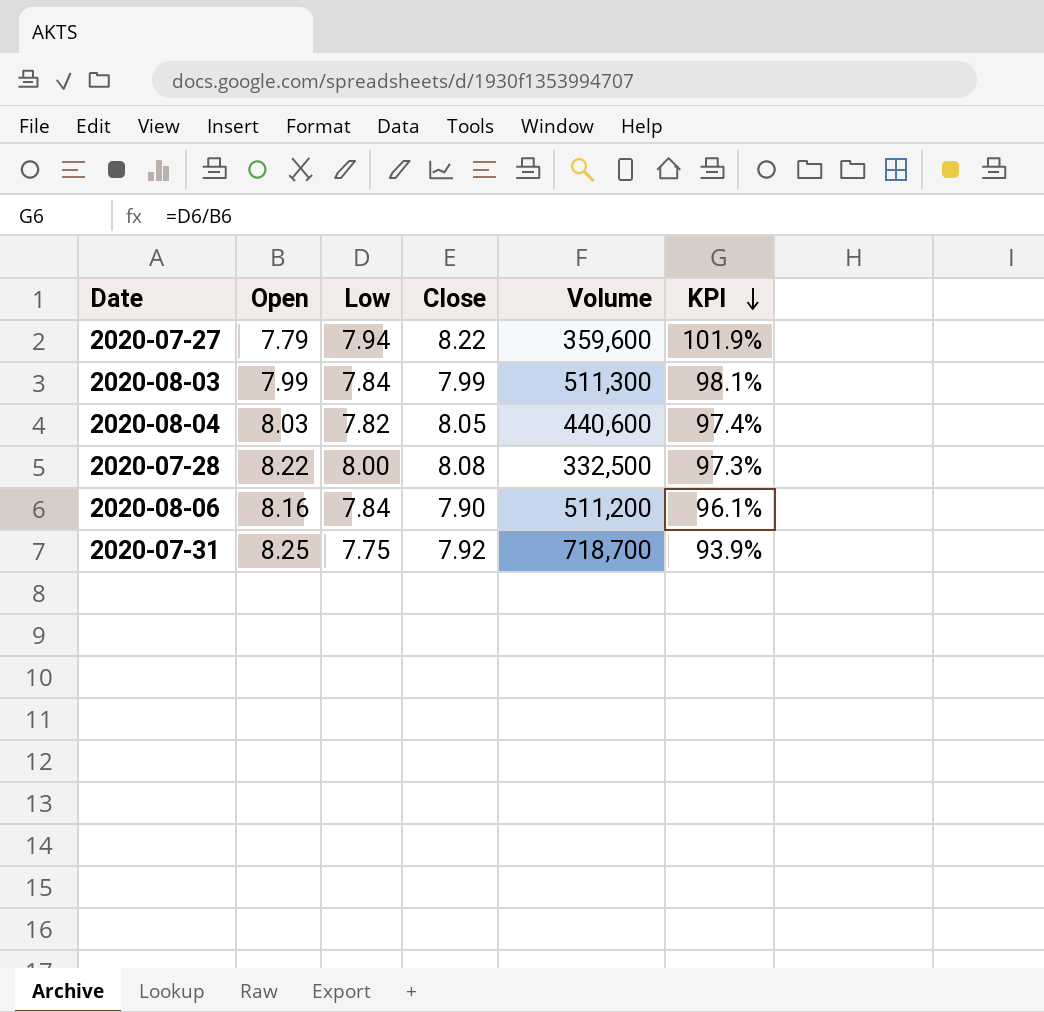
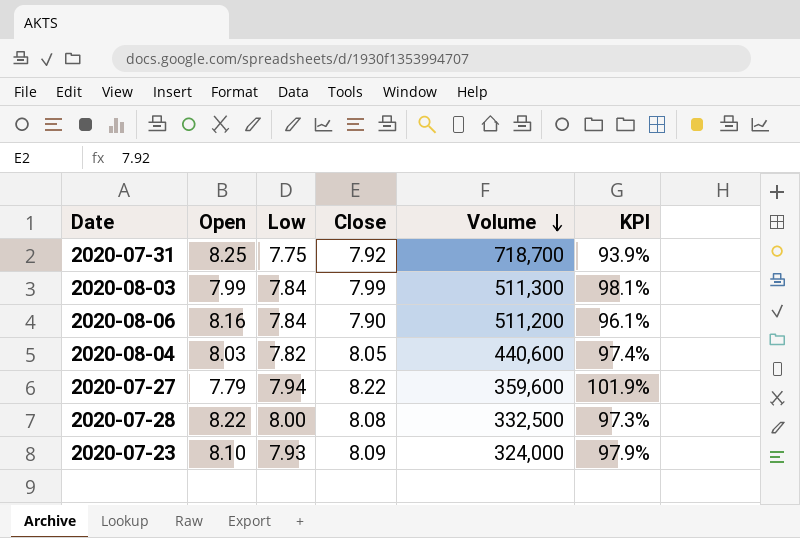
row order: KPI descending -> Volume descending
row 2020-07-23: none -> 8.10 | 7.93 | 8.09 | 324,000 | 97.9%

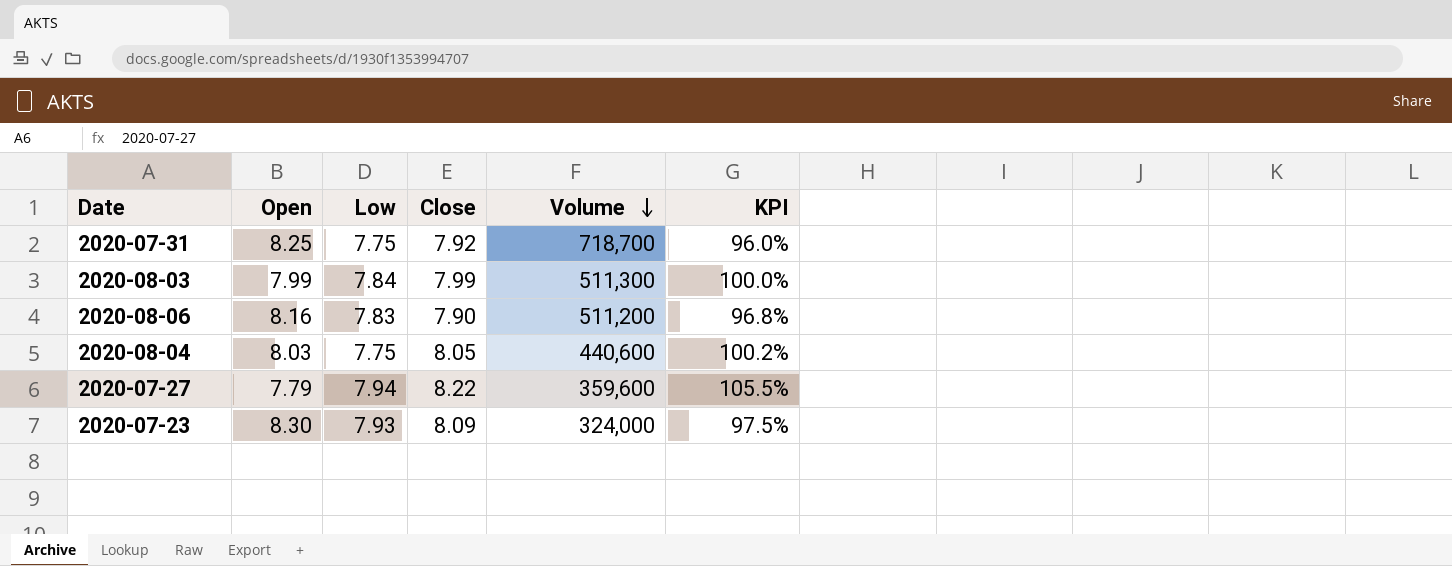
column KPI | formula: [Low] / [Open] -> [Close] / [Open]
row 2020-07-28: 8.22 | 8.00 | 8.08 | 332,500 | 97.3% -> none
2020-08-06 | Low: 7.84 -> 7.83
2020-08-04 | Low: 7.82 -> 7.75
2020-07-23 | Open: 8.10 -> 8.30

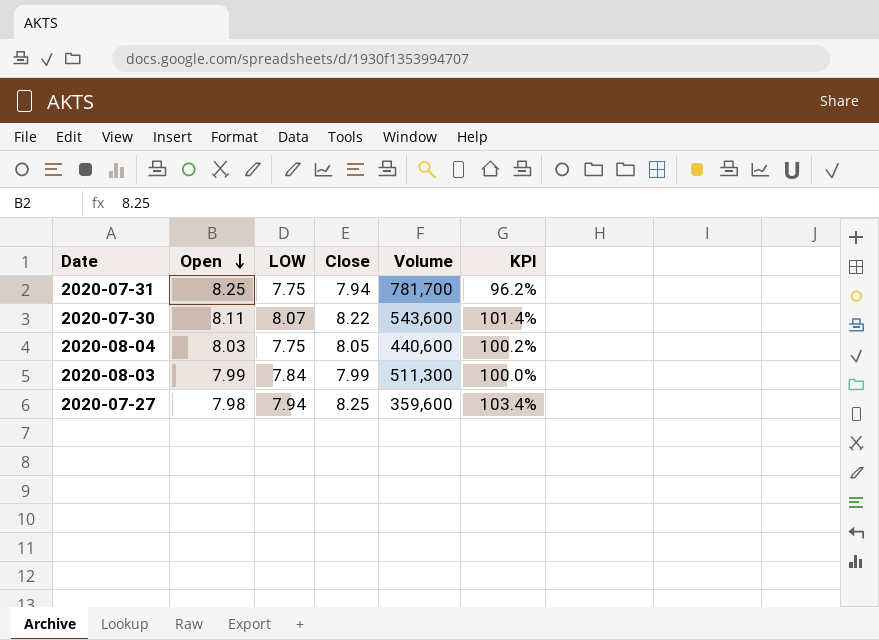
row order: Volume descending -> Open descending
column name: Low -> LOW
row 2020-08-06: 8.16 | 7.83 | 7.90 | 511,200 | 96.8% -> none
row 2020-07-23: 8.30 | 7.93 | 8.09 | 324,000 | 97.5% -> none
2020-07-31 | Close: 7.92 -> 7.94
2020-07-31 | Volume: 718,700 -> 781,700
2020-07-31 | KPI: 96.0% -> 96.2%
row 2020-07-30: none -> 8.11 | 8.07 | 8.22 | 543,600 | 101.4%
2020-07-27 | Open: 7.79 -> 7.98
2020-07-27 | Close: 8.22 -> 8.25
2020-07-27 | KPI: 105.5% -> 103.4%

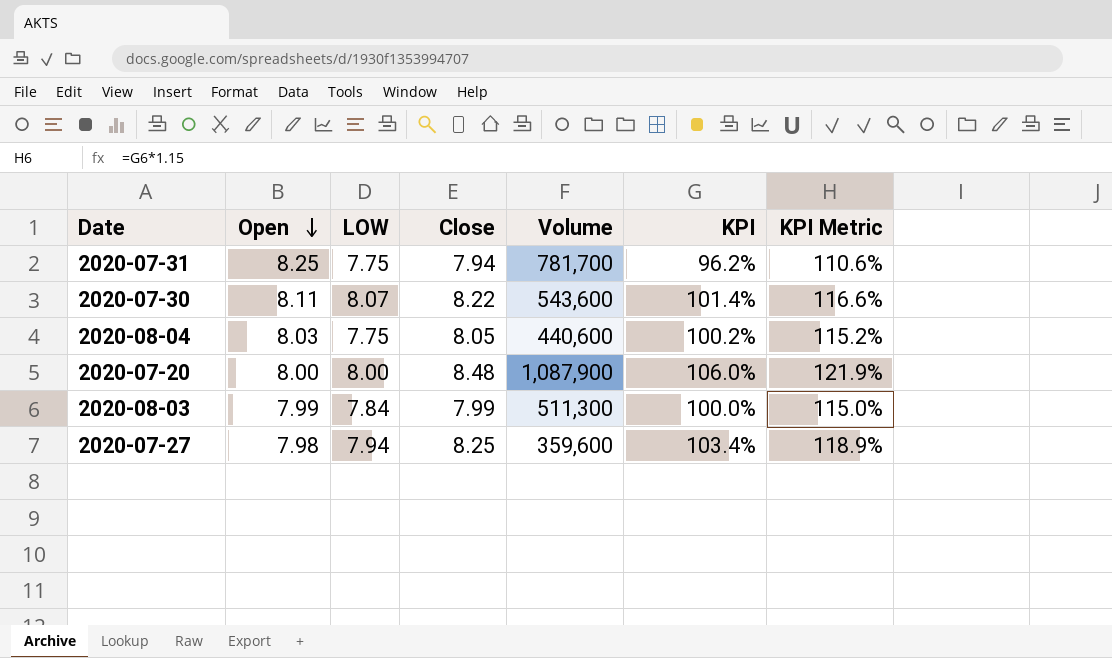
column KPI Metric | formula: none -> [KPI] * 1.15
row 2020-07-20: none -> 8.00 | 8.00 | 8.48 | 1,087,900 | 106.0% | 121.9%

